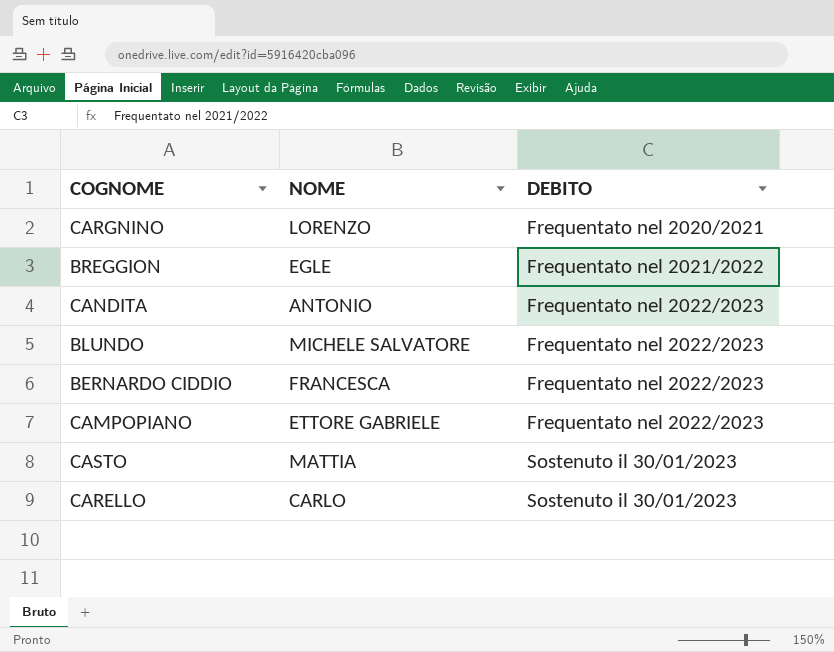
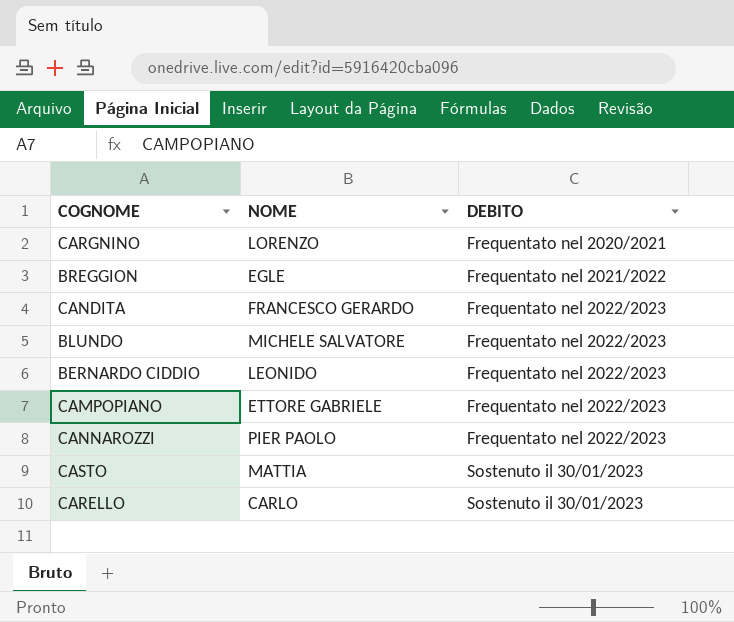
CANDITA | NOME: ANTONIO -> FRANCESCO GERARDO
BERNARDO CIDDIO | NOME: FRANCESCA -> LEONIDO
row CANNAROZZI: none -> PIER PAOLO | Frequentato nel 2022/2023

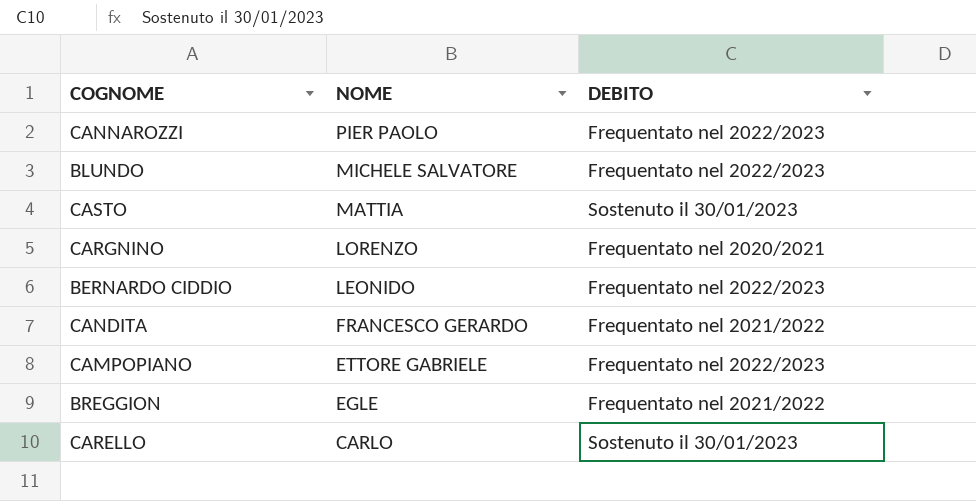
row order: DEBITO ascending -> NOME descending
CANDITA | DEBITO: Frequentato nel 2022/2023 -> Frequentato nel 2021/2022

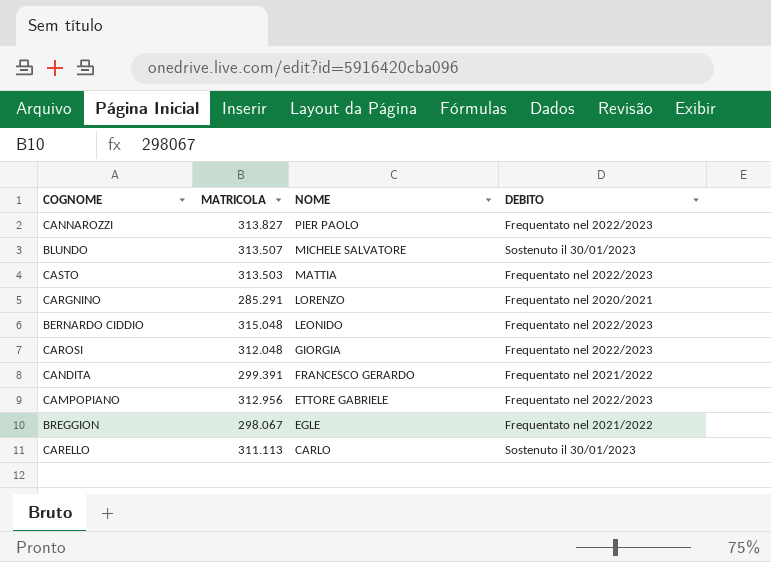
column MATRICOLA | position: none -> 2
BLUNDO | DEBITO: Frequentato nel 2022/2023 -> Sostenuto il 30/01/2023
CASTO | DEBITO: Sostenuto il 30/01/2023 -> Frequentato nel 2022/2023
row CAROSI: none -> 312.048 | GIORGIA | Frequentato nel 2022/2023

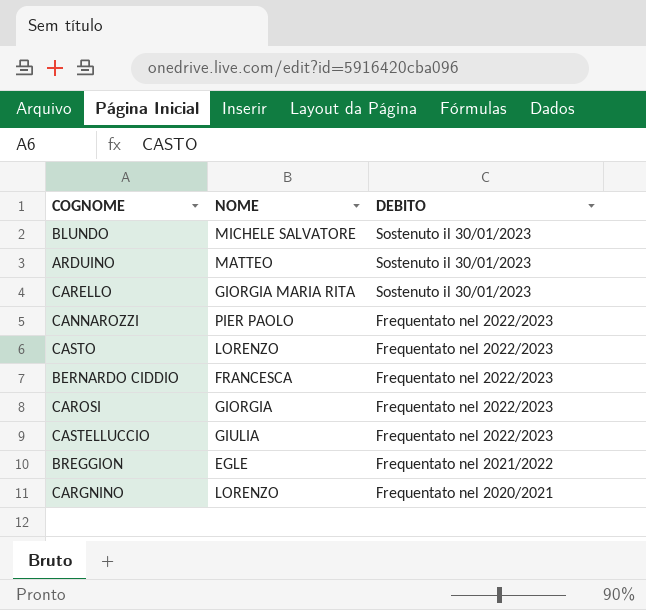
row order: NOME descending -> DEBITO descending
column MATRICOLA | position: 2 -> none
row CANDITA: 299.391 | FRANCESCO GERARDO | Frequentato nel 2021/2022 -> none
row CAMPOPIANO: 312.956 | ETTORE GABRIELE | Frequentato nel 2022/2023 -> none
row ARDUINO: none -> MATTEO | Sostenuto il 30/01/2023
CARELLO | NOME: CARLO -> GIORGIA MARIA RITA
CASTO | NOME: MATTIA -> LORENZO
BERNARDO CIDDIO | NOME: LEONIDO -> FRANCESCA
row CASTELLUCCIO: none -> GIULIA | Frequentato nel 2022/2023

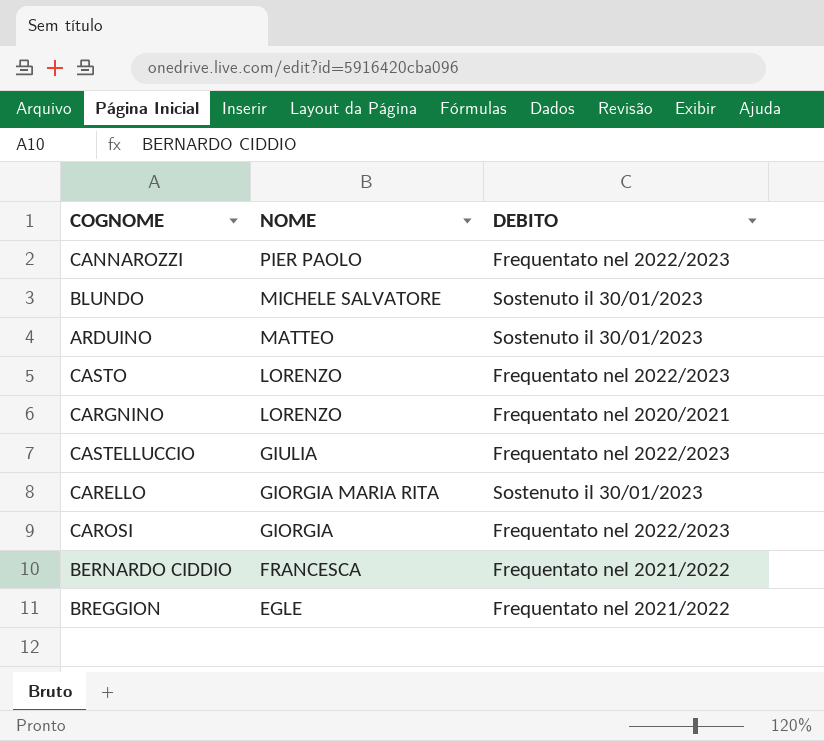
row order: DEBITO descending -> NOME descending
BERNARDO CIDDIO | DEBITO: Frequentato nel 2022/2023 -> Frequentato nel 2021/2022

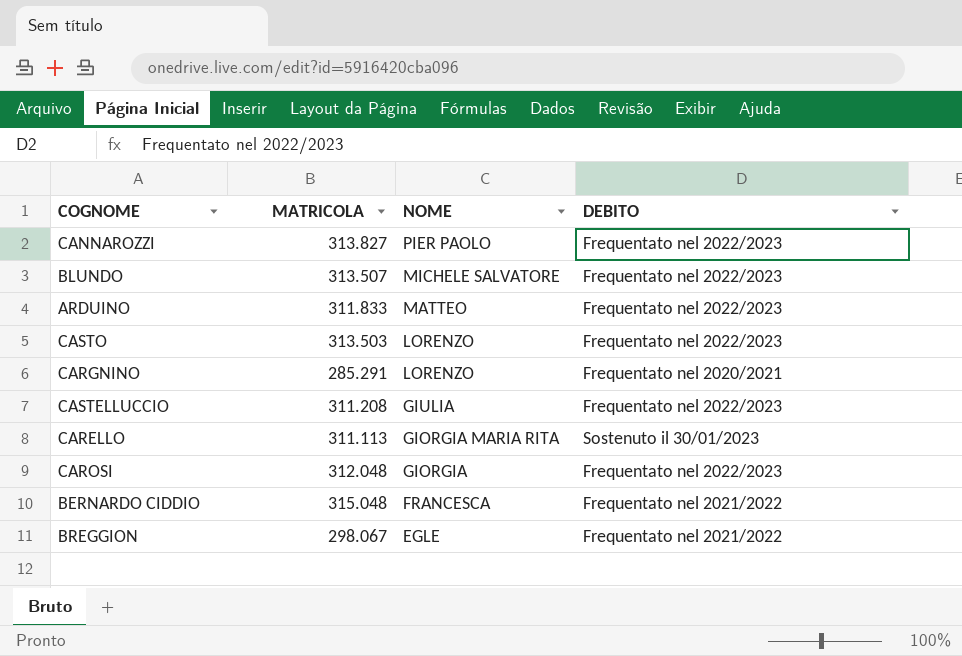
column MATRICOLA | position: none -> 2
BLUNDO | DEBITO: Sostenuto il 30/01/2023 -> Frequentato nel 2022/2023
ARDUINO | DEBITO: Sostenuto il 30/01/2023 -> Frequentato nel 2022/2023

